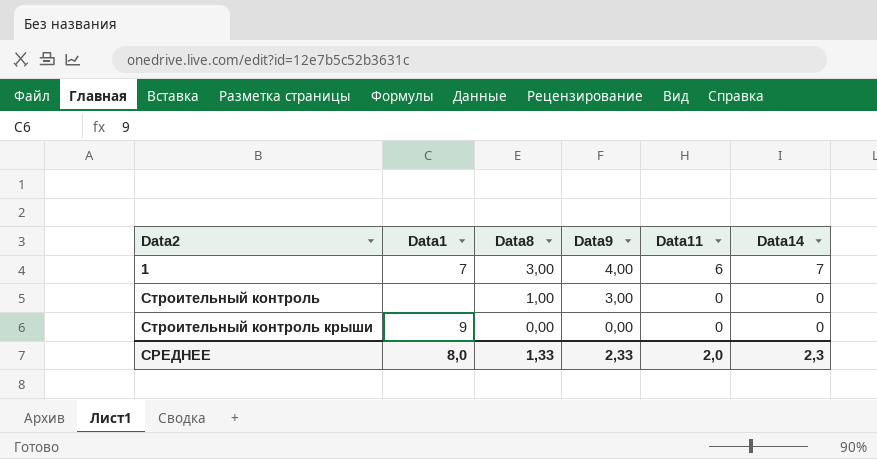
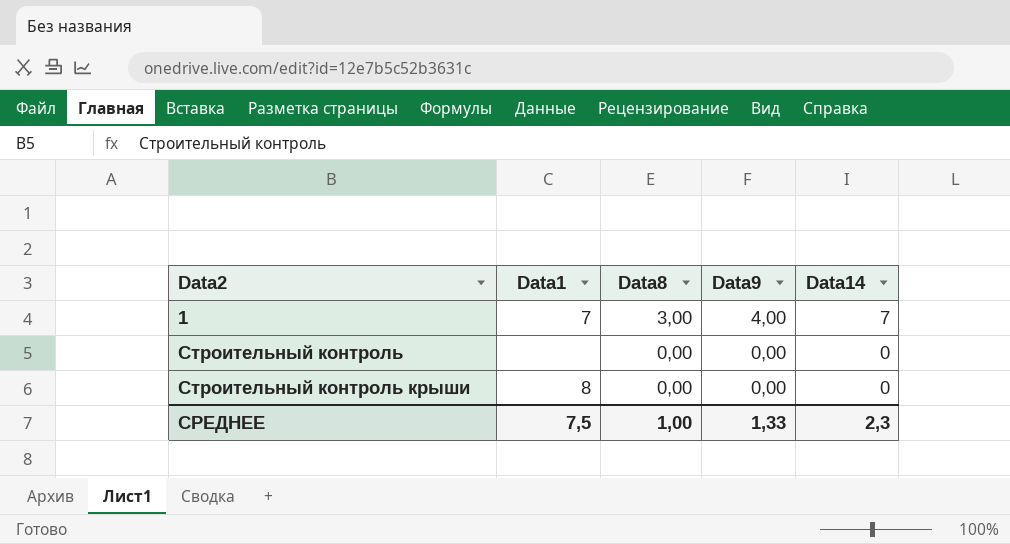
column Data11 | position: 5 -> none
Строительный контроль | Data8: 1,00 -> 0,00
Строительный контроль | Data9: 3,00 -> 0,00
Строительный контроль крыши | Data1: 9 -> 8
СРЕДНЕЕ | Data1: 8,0 -> 7,5
СРЕДНЕЕ | Data8: 1,33 -> 1,00
СРЕДНЕЕ | Data9: 2,33 -> 1,33

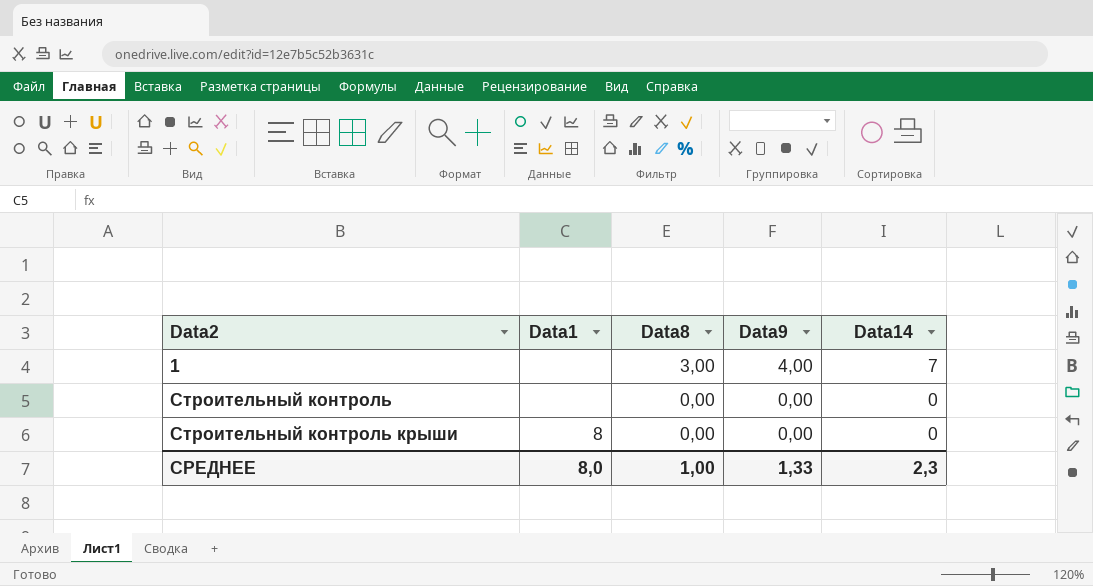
1 | Data1: 7 -> none
СРЕДНЕЕ | Data1: 7,5 -> 8,0

